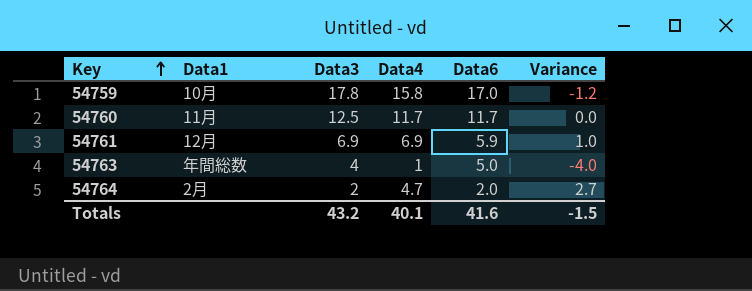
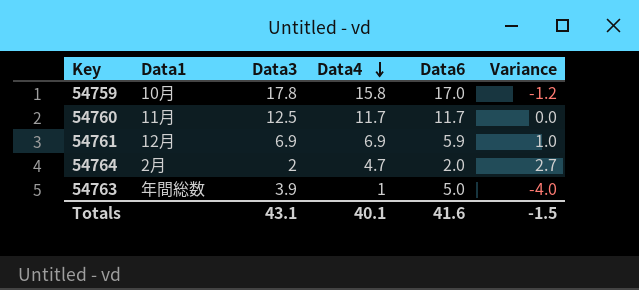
row order: Key ascending -> Data4 descending
54763 | Data3: 4 -> 3.9
Totals | Data3: 43.2 -> 43.1

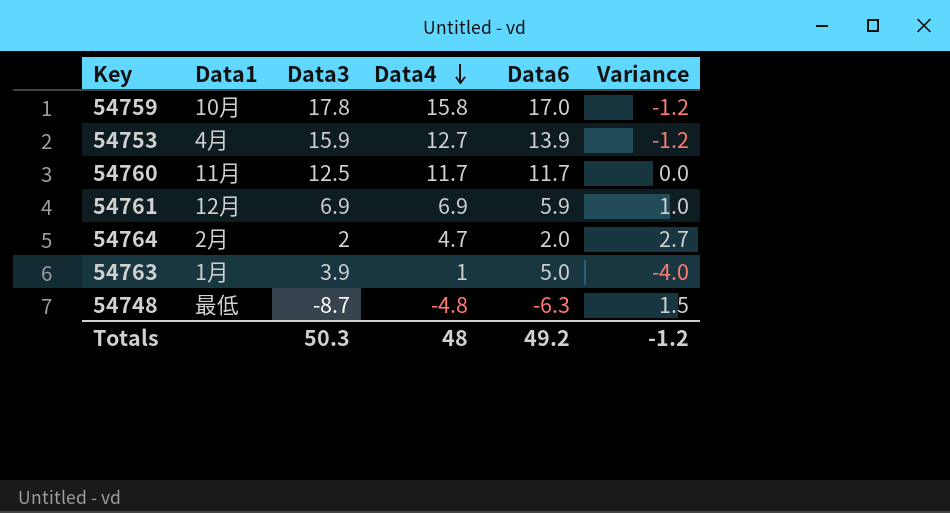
row 54753: none -> 4月 | 15.9 | 12.7 | 13.9 | -1.2
54763 | Data1: 年間総数 -> 1月
row 54748: none -> 最低 | -8.7 | -4.8 | -6.3 | 1.5
Totals | Data3: 43.1 -> 50.3
Totals | Data4: 40.1 -> 48
Totals | Data6: 41.6 -> 49.2
Totals | Variance: -1.5 -> -1.2

